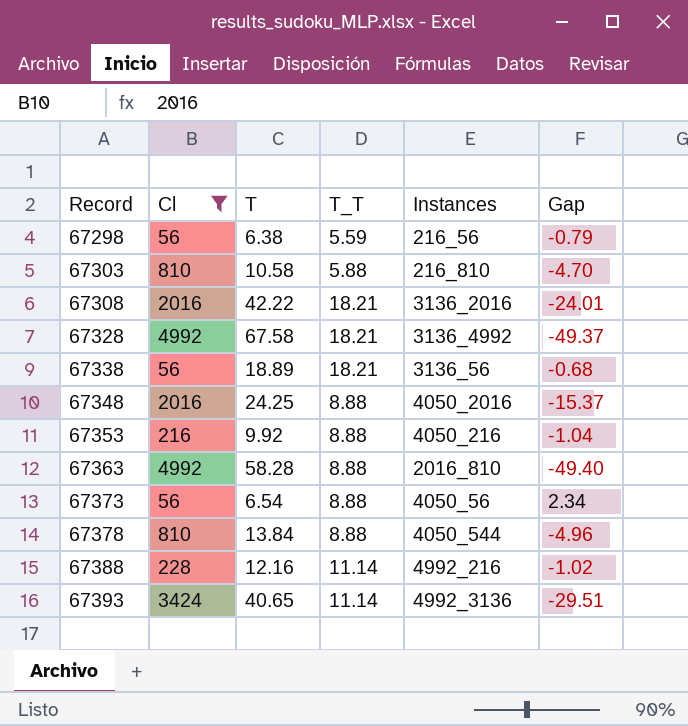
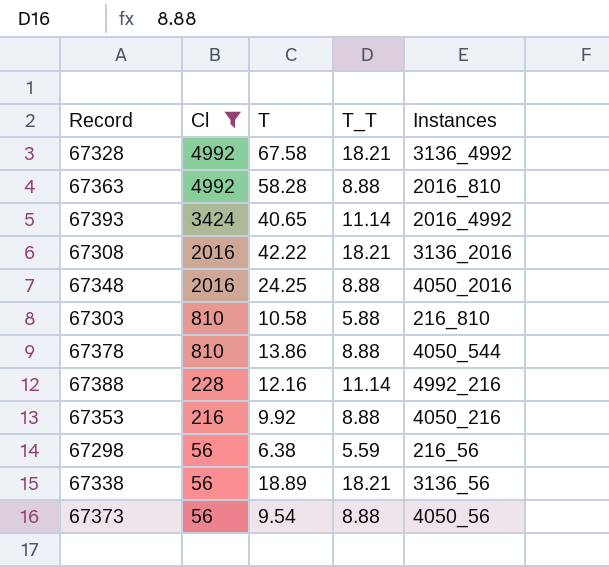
row order: Record ascending -> Cl descending
column Gap | formula: [T_T] - [T] -> none
67393 | Instances: 4992_3136 -> 2016_4992
67378 | T: 13.84 -> 13.86
67373 | T: 6.54 -> 9.54

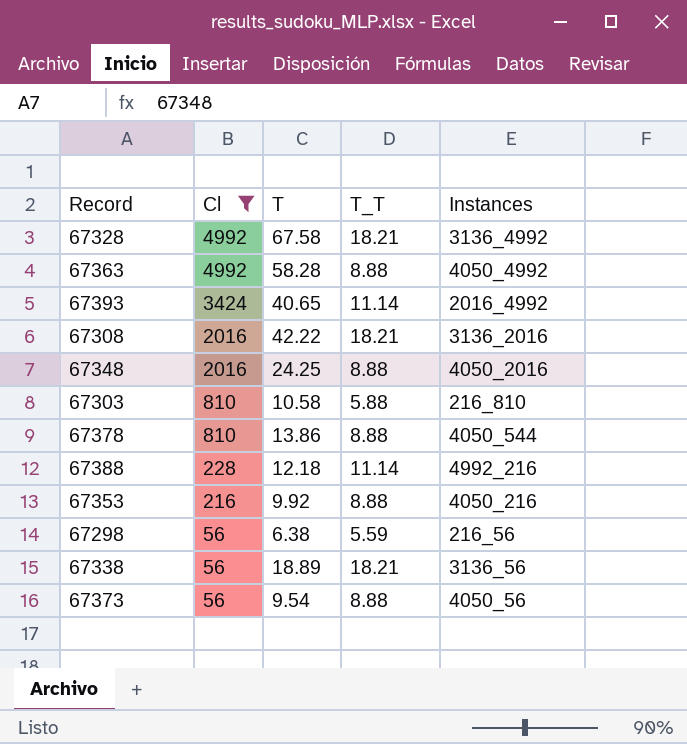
67363 | Instances: 2016_810 -> 4050_4992
67388 | T: 12.16 -> 12.18

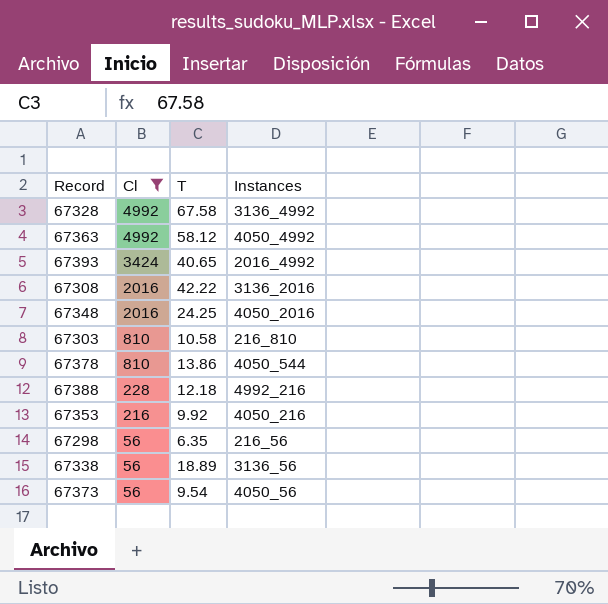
column T_T | position: 4 -> none
67363 | T: 58.28 -> 58.12
67298 | T: 6.38 -> 6.35

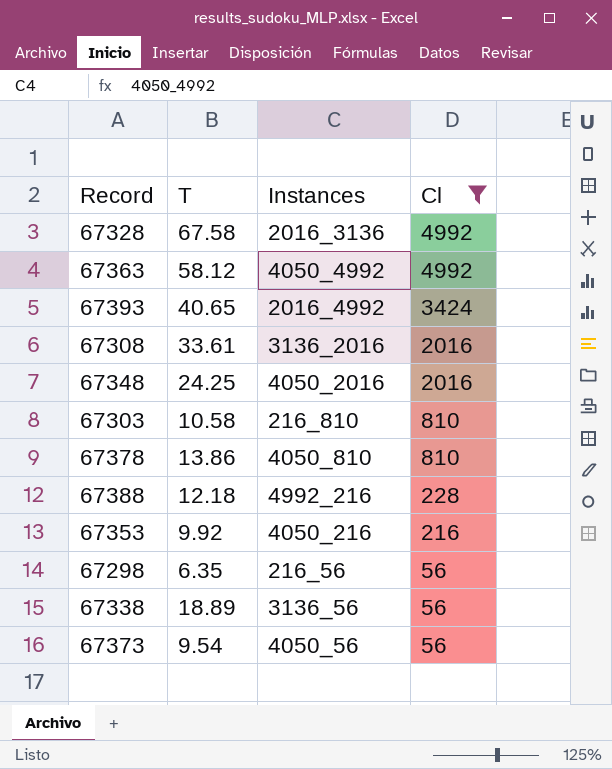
column Cl | position: 2 -> 4
67328 | Instances: 3136_4992 -> 2016_3136
67308 | T: 42.22 -> 33.61
67378 | Instances: 4050_544 -> 4050_810

